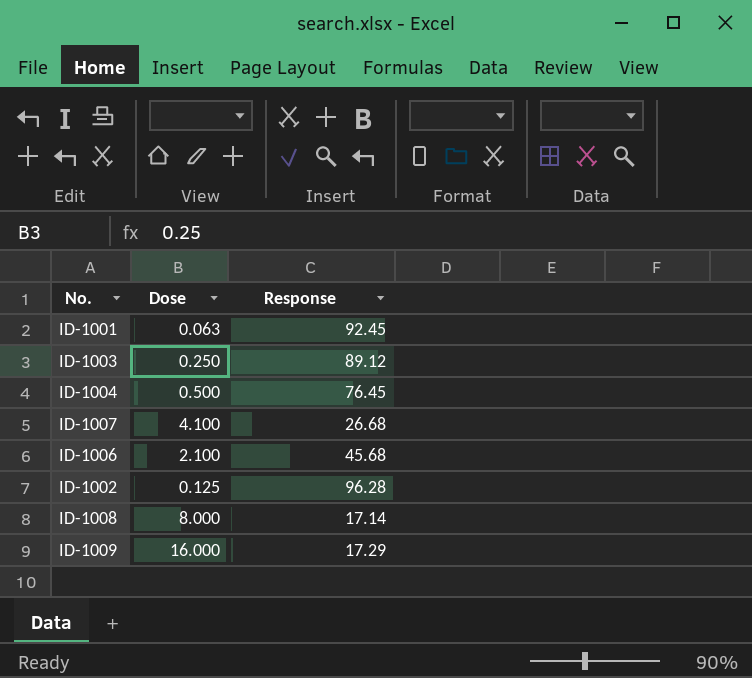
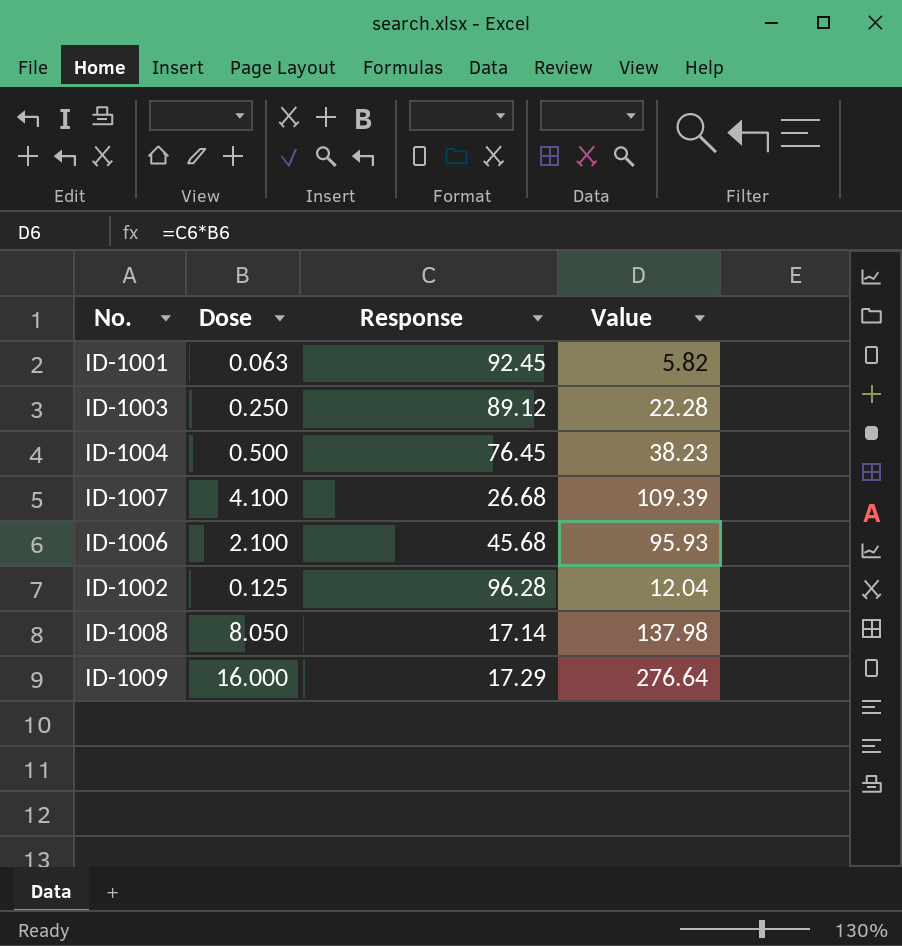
column Value | formula: none -> [Dose] * [Response]
ID-1008 | Dose: 8.000 -> 8.050

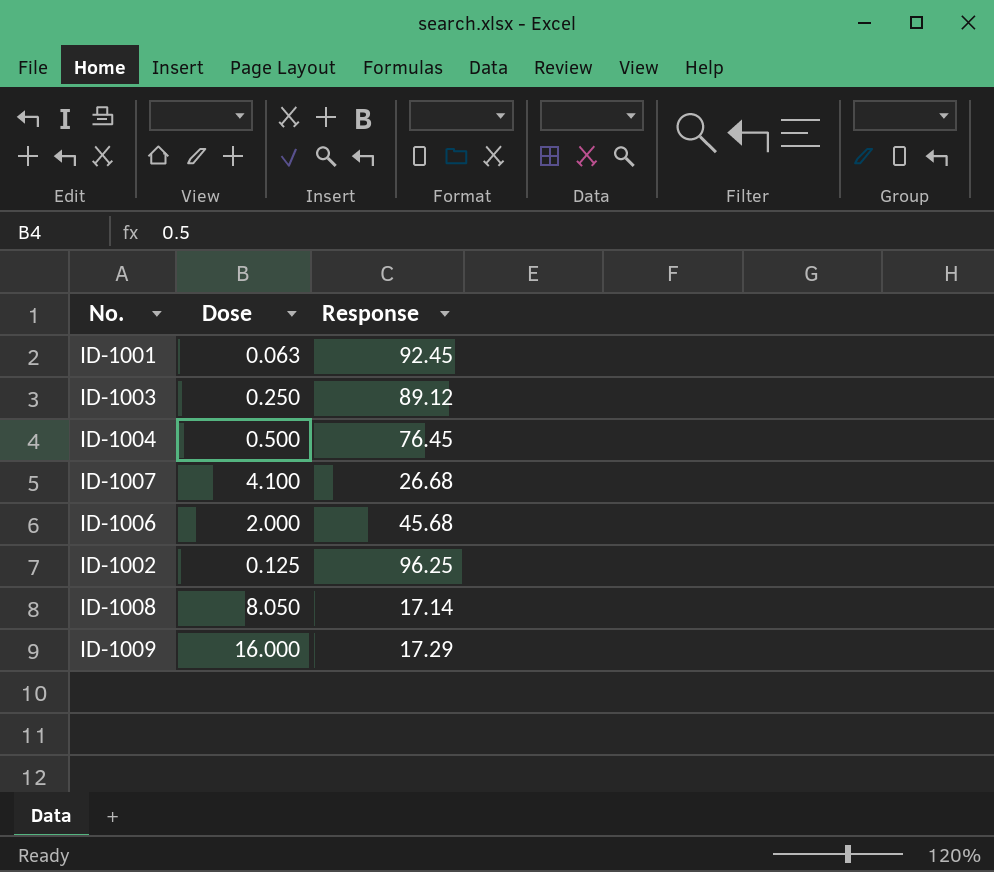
column Value | formula: [Dose] * [Response] -> none
ID-1006 | Dose: 2.100 -> 2.000
ID-1002 | Response: 96.28 -> 96.25

